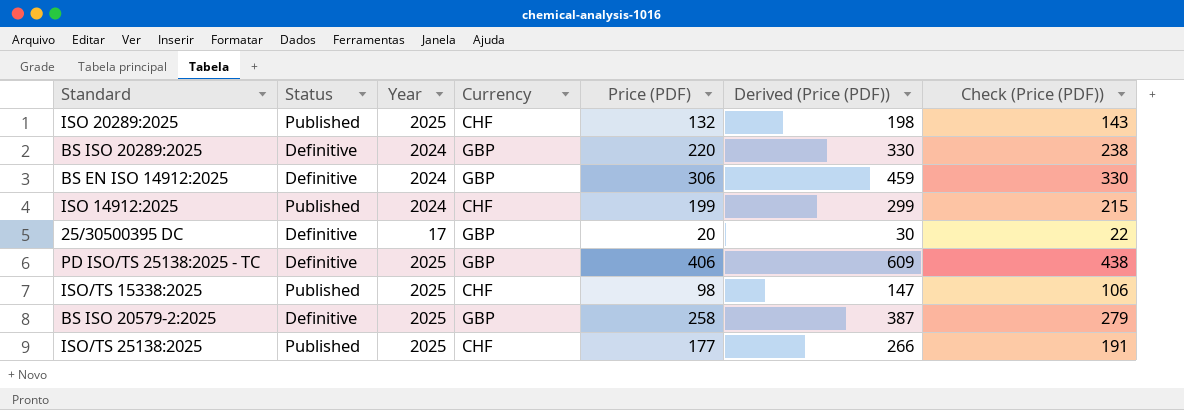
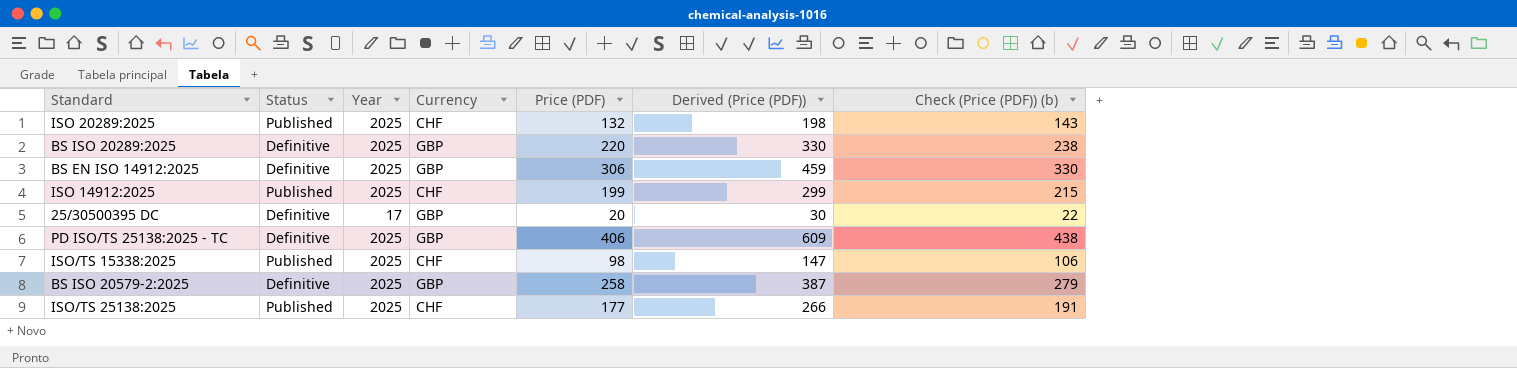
column name: Check (Price (PDF)) -> Check (Price (PDF)) (b)
BS ISO 20289:2025 | Year: 2024 -> 2025
BS EN ISO 14912:2025 | Year: 2024 -> 2025
ISO 14912:2025 | Year: 2024 -> 2025

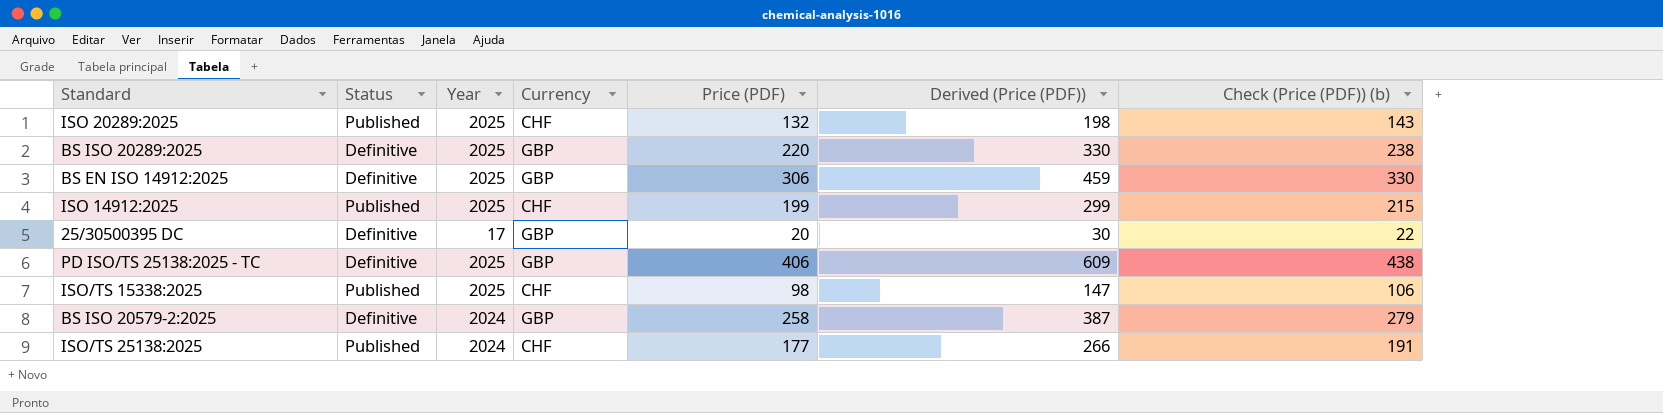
BS ISO 20579-2:2025 | Year: 2025 -> 2024
ISO/TS 25138:2025 | Year: 2025 -> 2024

